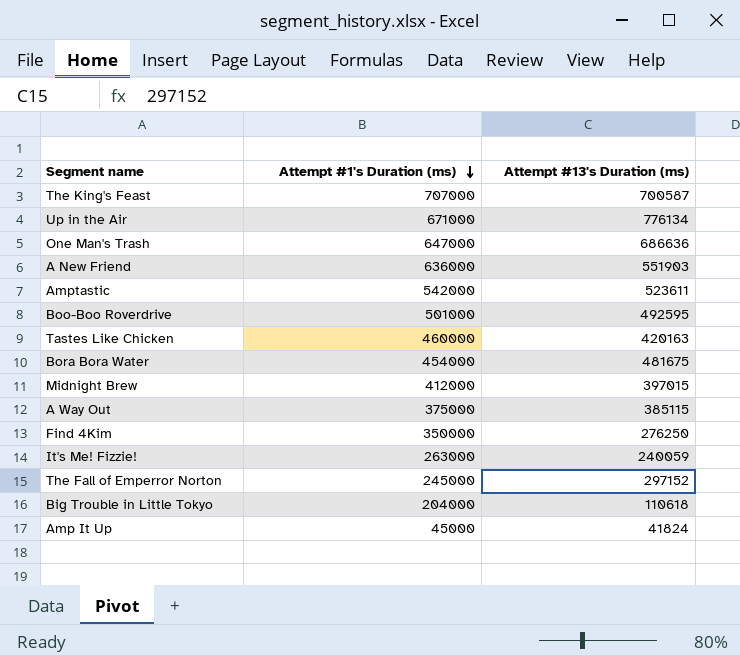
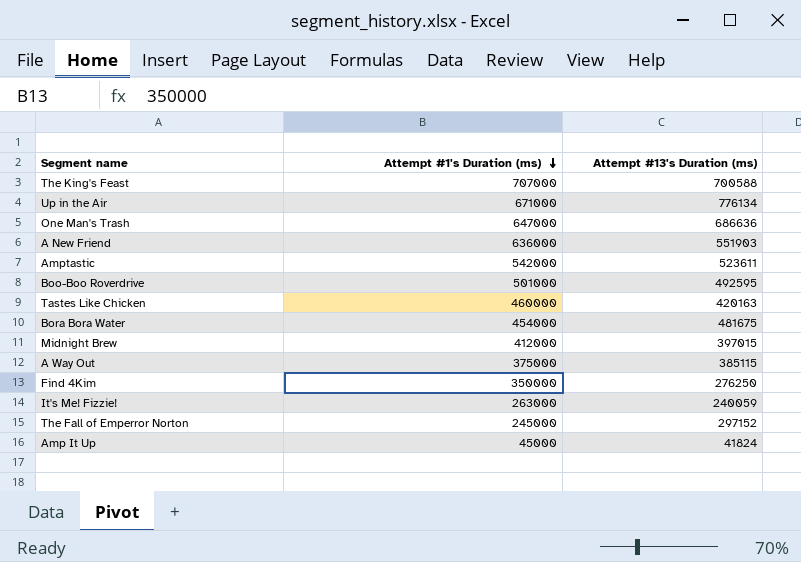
row Big Trouble in Little Tokyo: 204000 | 110618 -> none
The King's Feast | Attempt #13's Duration (ms): 700587 -> 700588

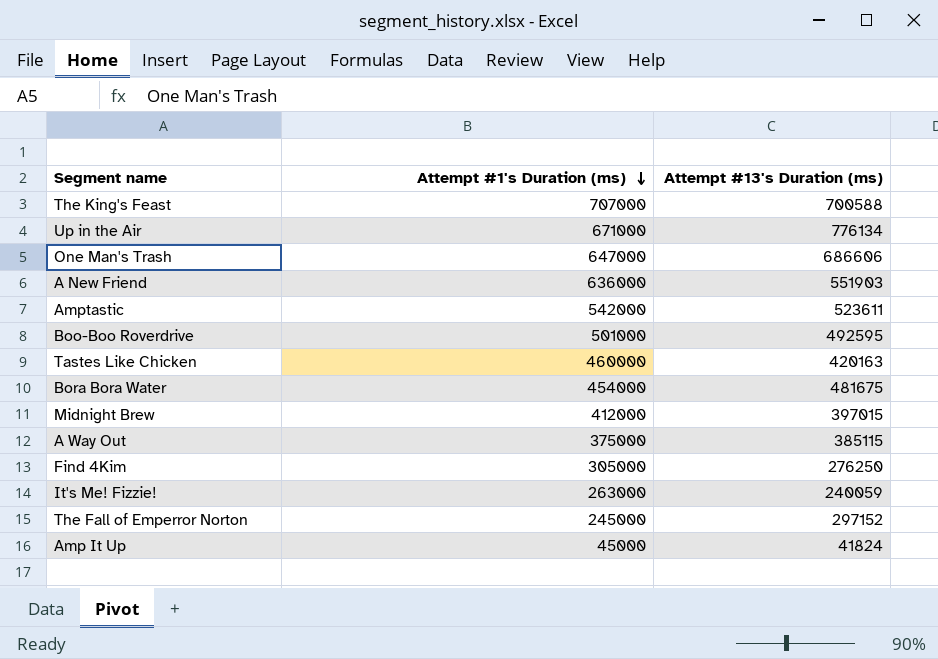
One Man's Trash | Attempt #13's Duration (ms): 686636 -> 686606
Find 4Kim | Attempt #1's Duration (ms): 350000 -> 305000

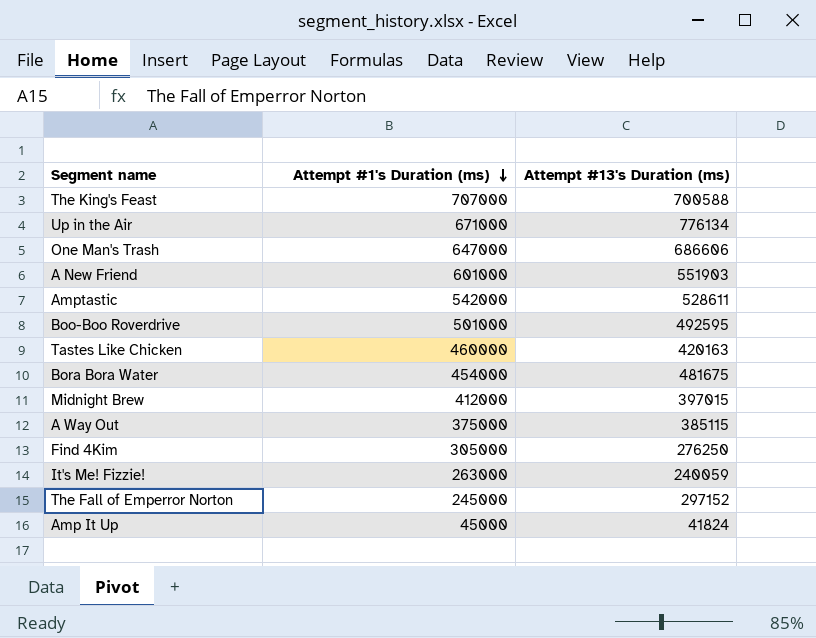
A New Friend | Attempt #1's Duration (ms): 636000 -> 601000
Amptastic | Attempt #13's Duration (ms): 523611 -> 528611

